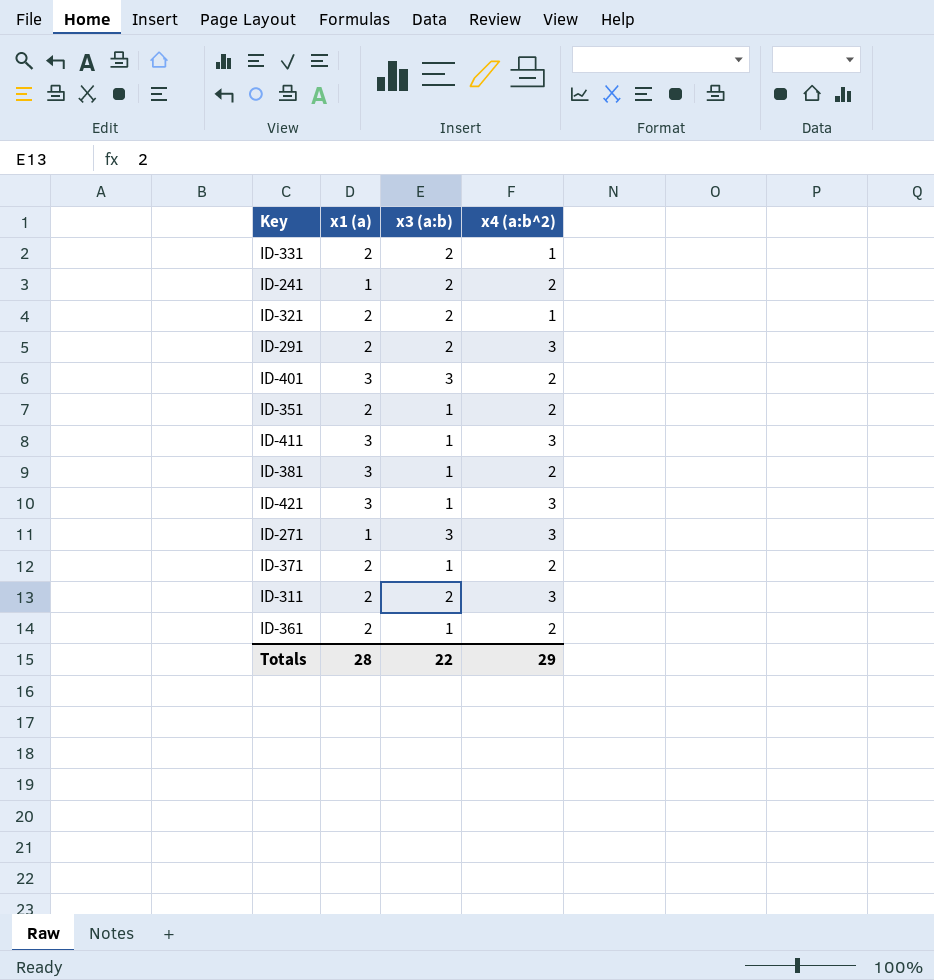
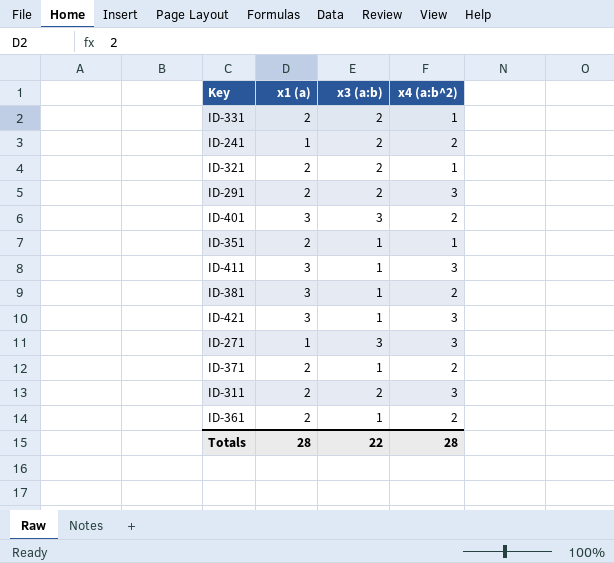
ID-351 | x4 (a:b^2): 2 -> 1
Totals | x4 (a:b^2): 29 -> 28

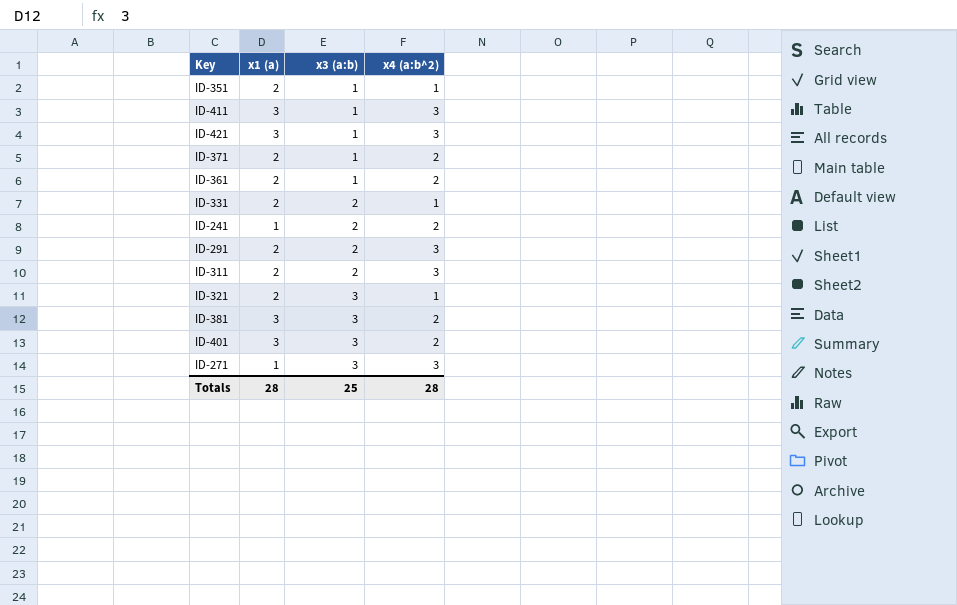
row order: none -> x3 (a:b) ascending
ID-321 | x3 (a:b): 2 -> 3
ID-381 | x3 (a:b): 1 -> 3
Totals | x3 (a:b): 22 -> 25

